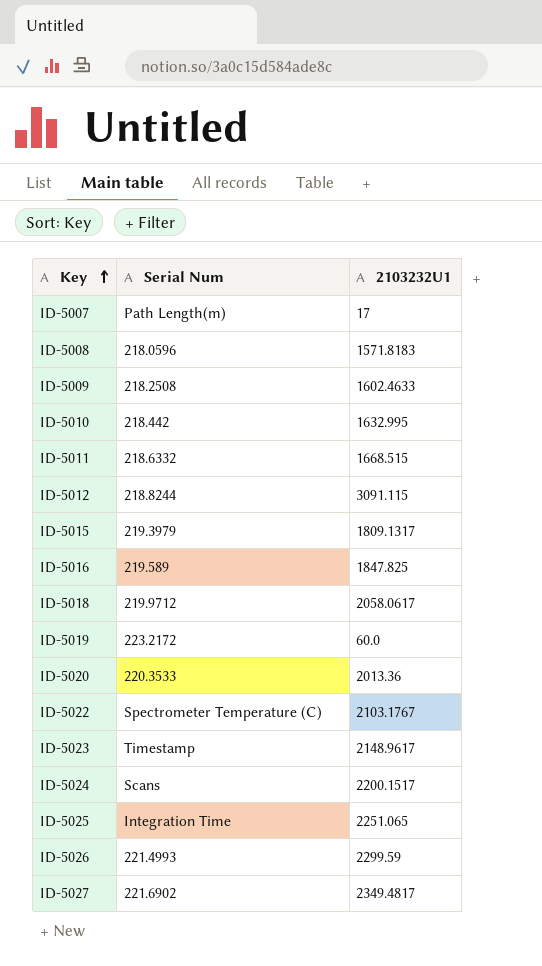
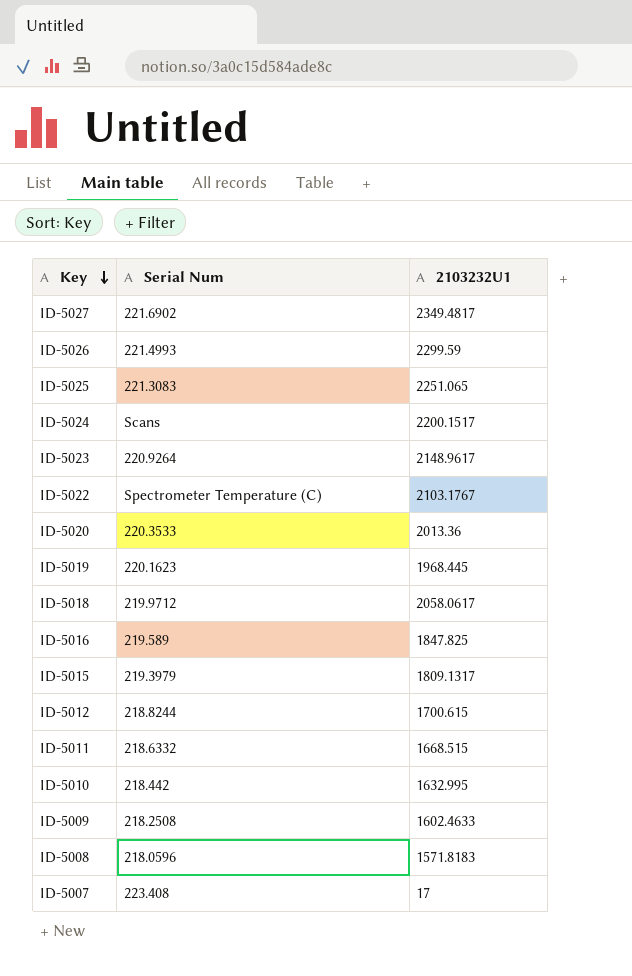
row order: Key ascending -> Key descending
ID-5025 | Serial Num: Integration Time -> 221.3083
ID-5023 | Serial Num: Timestamp -> 220.9264
ID-5019 | Serial Num: 223.2172 -> 220.1623
ID-5019 | 2103232U1: 60.0 -> 1968.445
ID-5012 | 2103232U1: 3091.115 -> 1700.615
ID-5007 | Serial Num: Path Length(m) -> 223.408

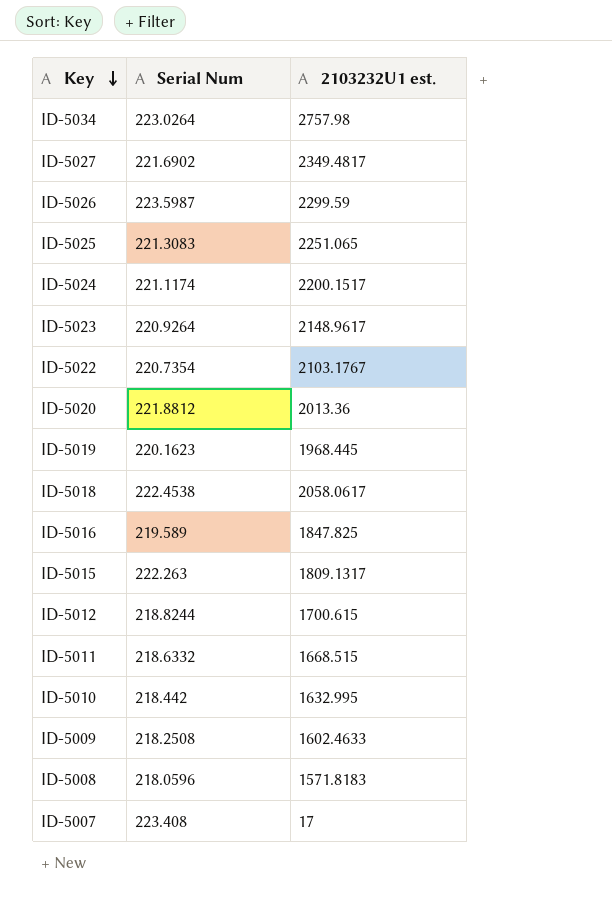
column name: 2103232U1 -> 2103232U1 est.
row ID-5034: none -> 223.0264 | 2757.98
ID-5026 | Serial Num: 221.4993 -> 223.5987
ID-5024 | Serial Num: Scans -> 221.1174
ID-5022 | Serial Num: Spectrometer Temperature (C) -> 220.7354
ID-5020 | Serial Num: 220.3533 -> 221.8812
ID-5018 | Serial Num: 219.9712 -> 222.4538
ID-5015 | Serial Num: 219.3979 -> 222.263

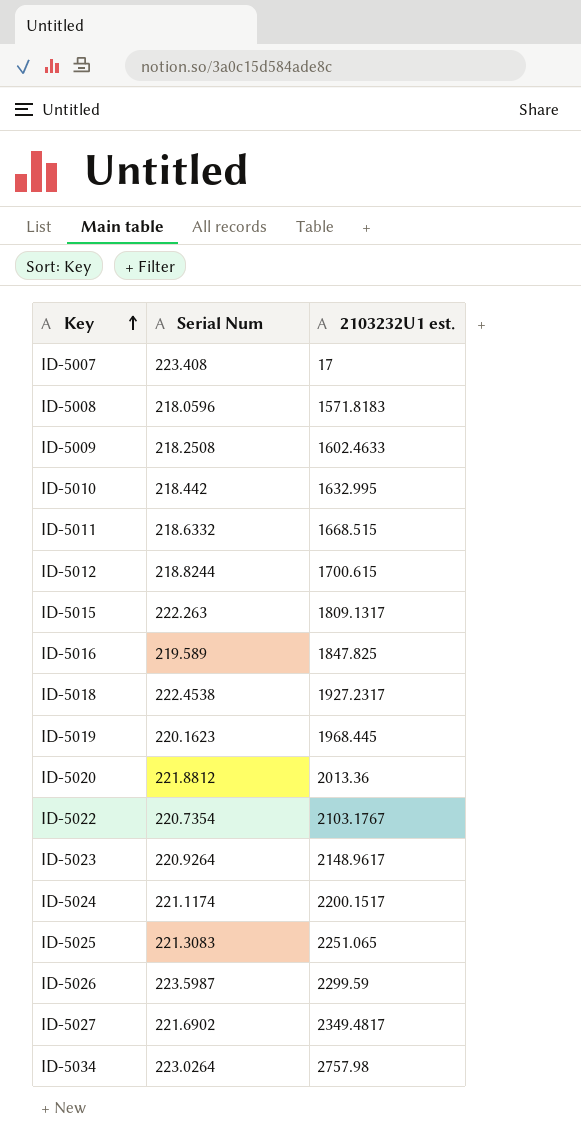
row order: Key descending -> Key ascending
ID-5018 | 2103232U1 est.: 2058.0617 -> 1927.2317

